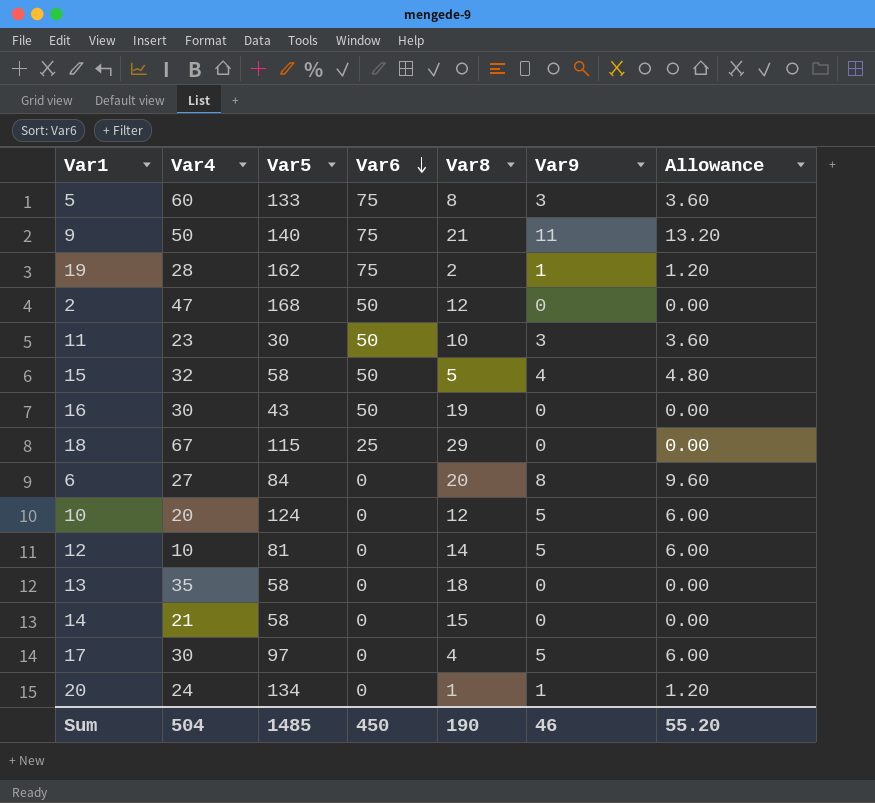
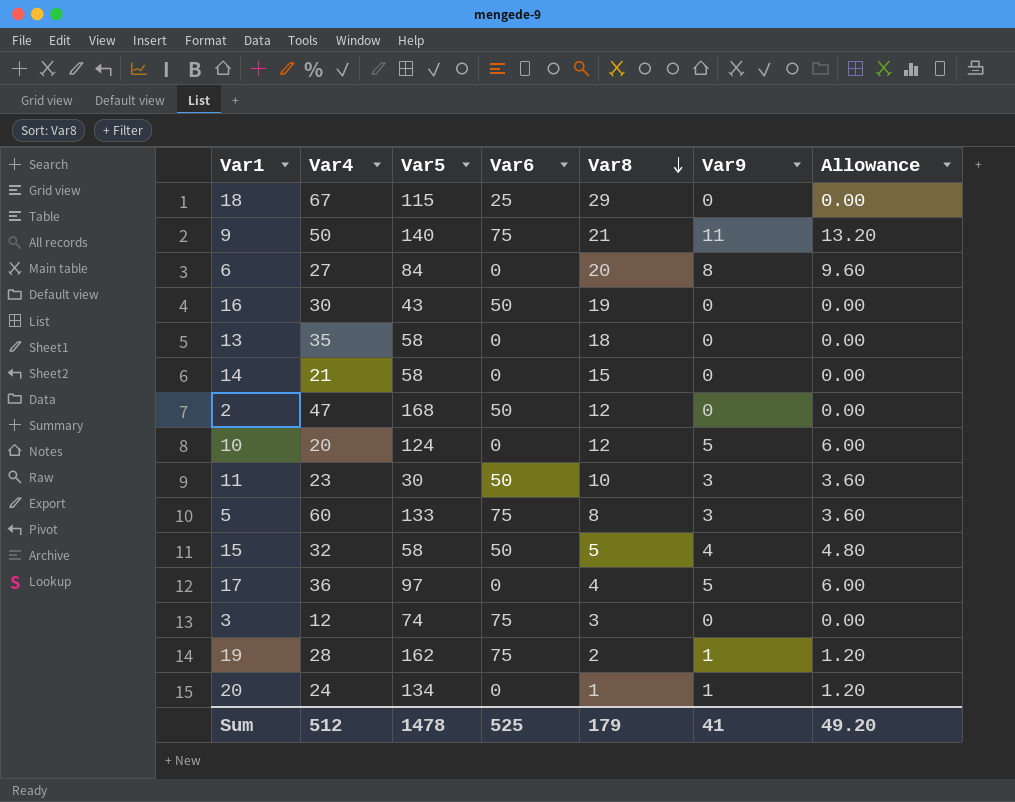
row order: Var6 descending -> Var8 descending
row 12: 10 | 81 | 0 | 14 | 5 | 6.00 -> none
17 | Var4: 30 -> 36
row 3: none -> 12 | 74 | 75 | 3 | 0 | 0.00
Sum | Var4: 504 -> 512
Sum | Var5: 1485 -> 1478
Sum | Var6: 450 -> 525
Sum | Var8: 190 -> 179
Sum | Var9: 46 -> 41
Sum | Allowance: 55.20 -> 49.20

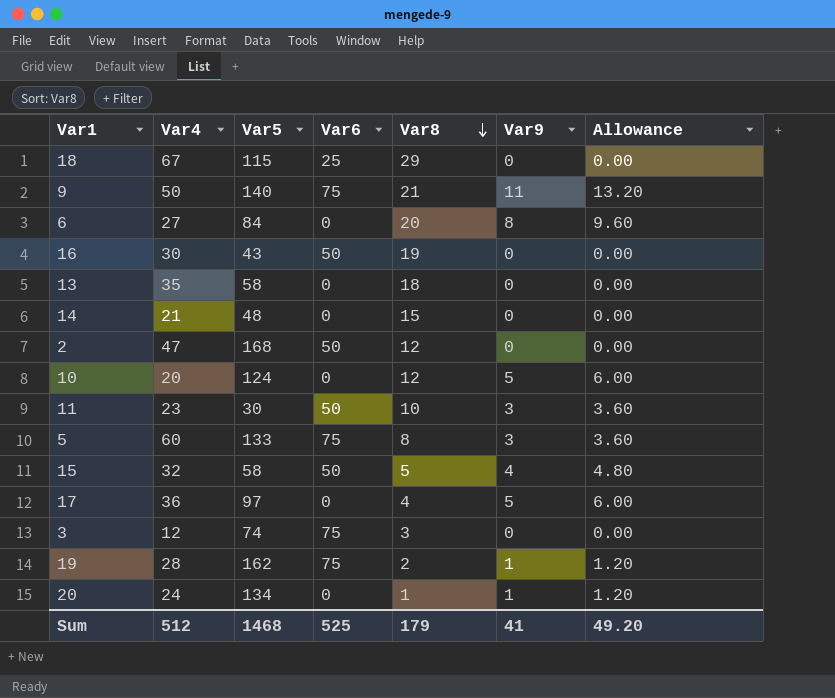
14 | Var5: 58 -> 48
Sum | Var5: 1478 -> 1468

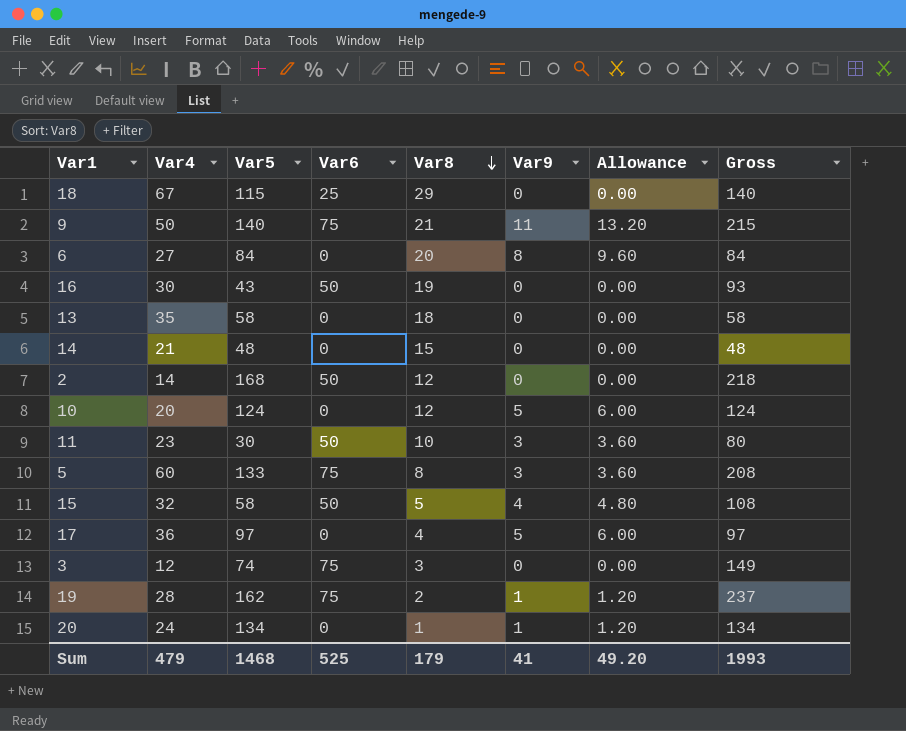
column Gross | formula: none -> [Var5] + [Var6]
2 | Var4: 47 -> 14
Sum | Var4: 512 -> 479

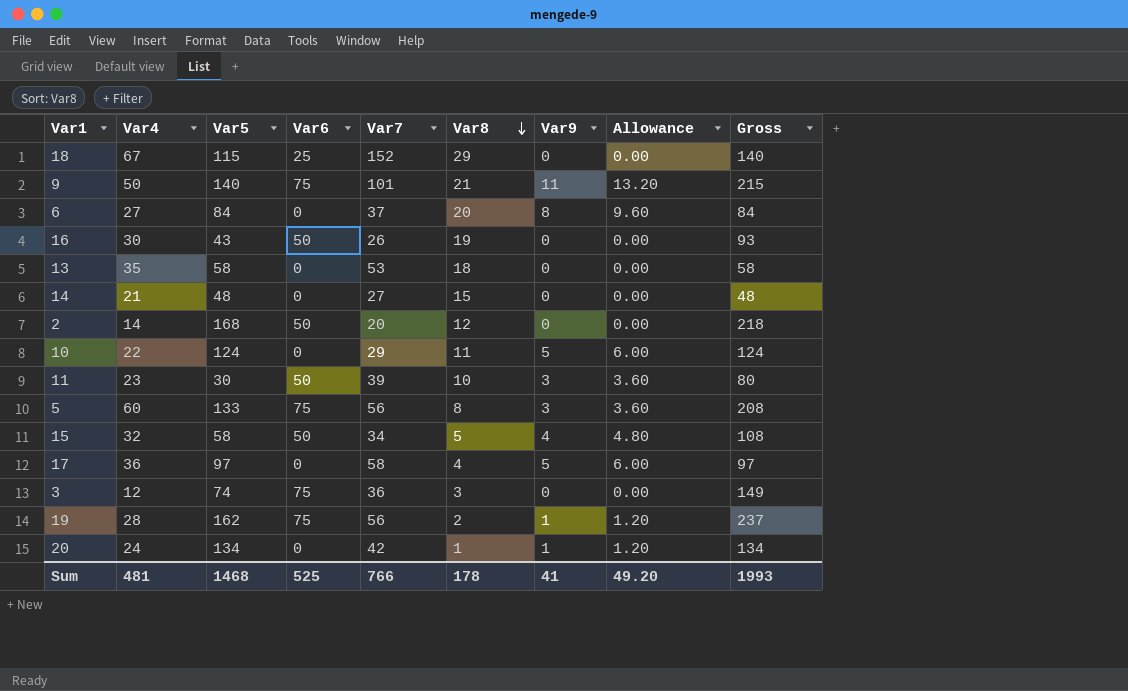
column Var7 | position: none -> 5
10 | Var4: 20 -> 22
10 | Var8: 12 -> 11
Sum | Var4: 479 -> 481
Sum | Var8: 179 -> 178

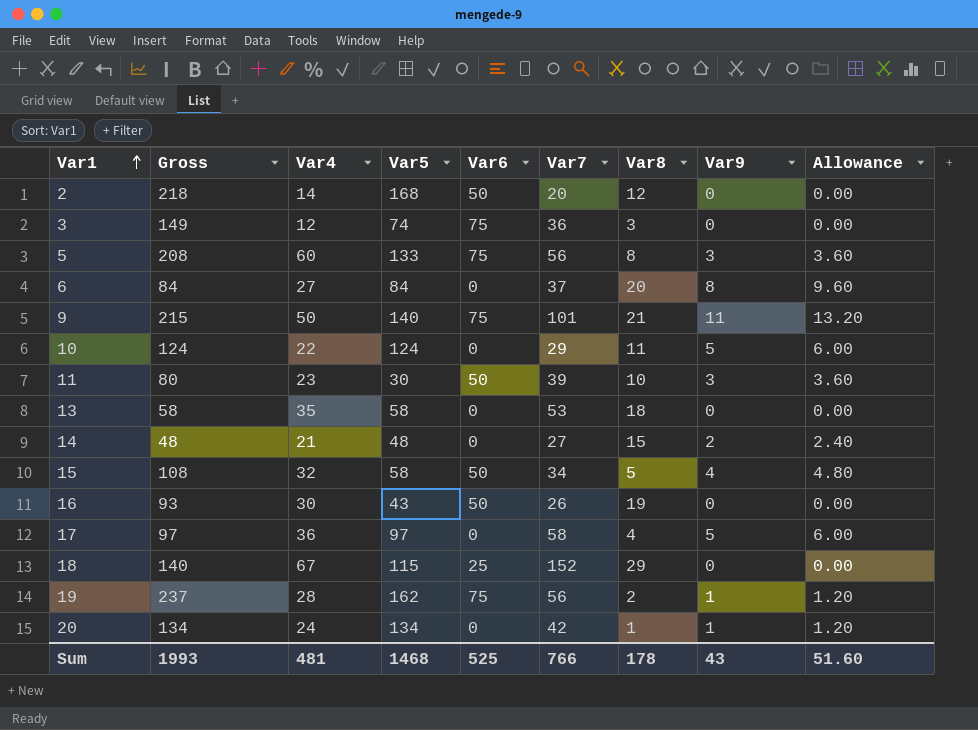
row order: Var8 descending -> Var1 ascending
column Gross | position: 9 -> 2
14 | Var9: 0 -> 2
14 | Allowance: 0.00 -> 2.40
Sum | Var9: 41 -> 43
Sum | Allowance: 49.20 -> 51.60

